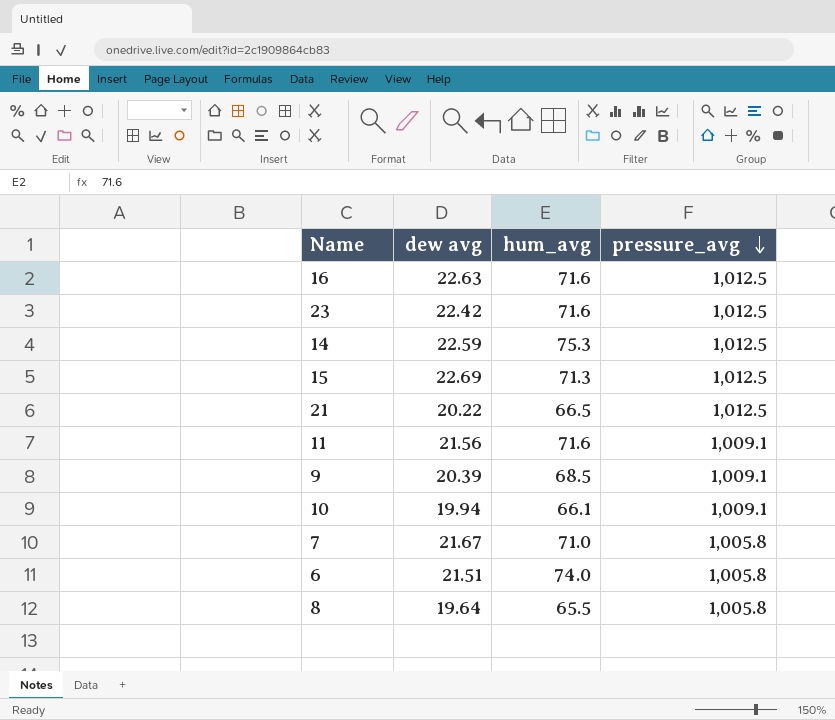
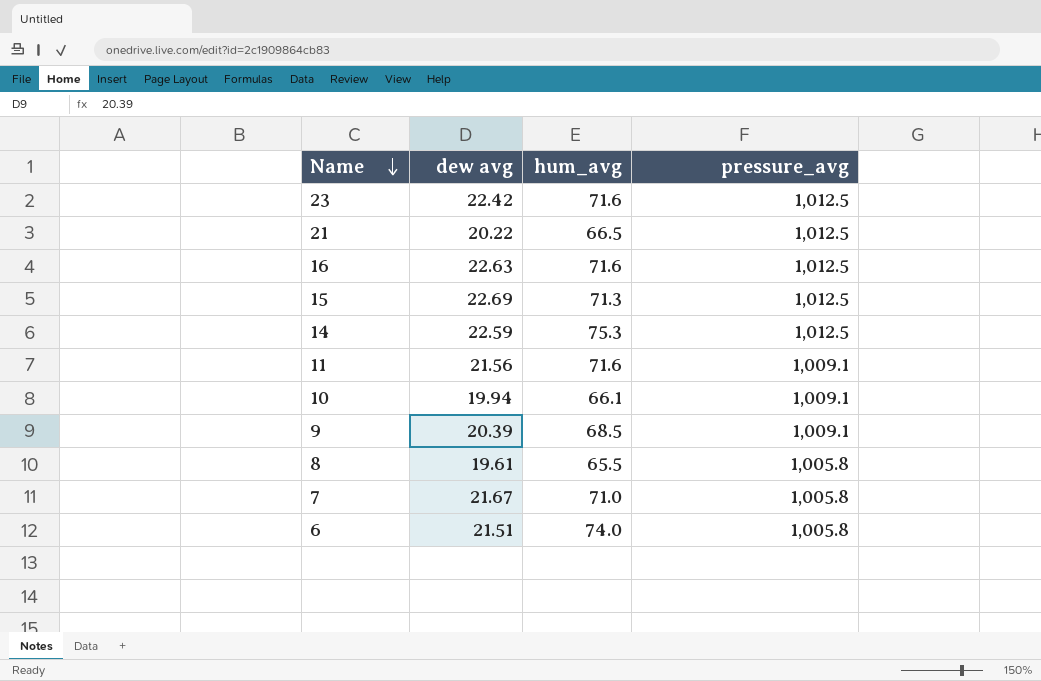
row order: pressure_avg descending -> Name descending
8 | dew avg: 19.64 -> 19.61

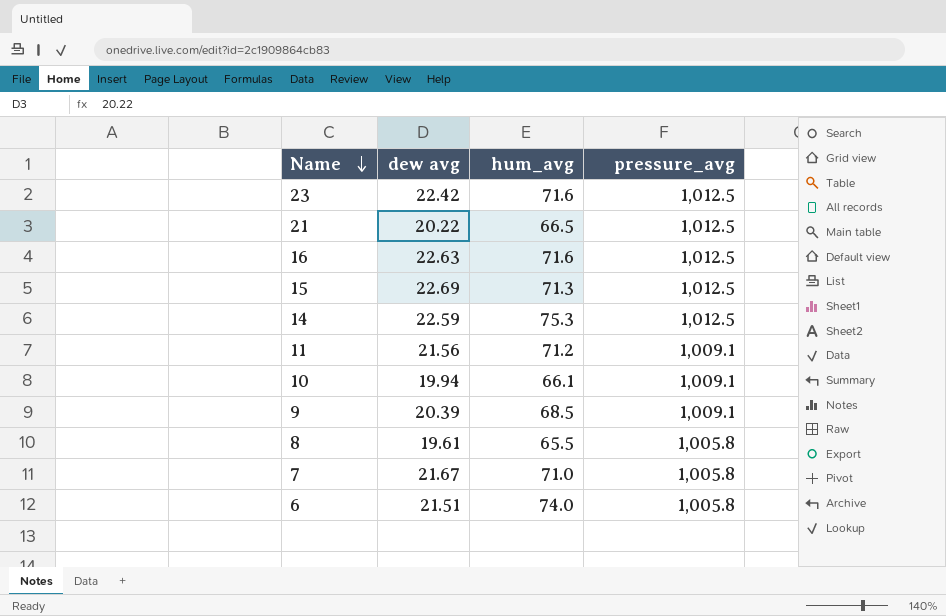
11 | hum_avg: 71.6 -> 71.2

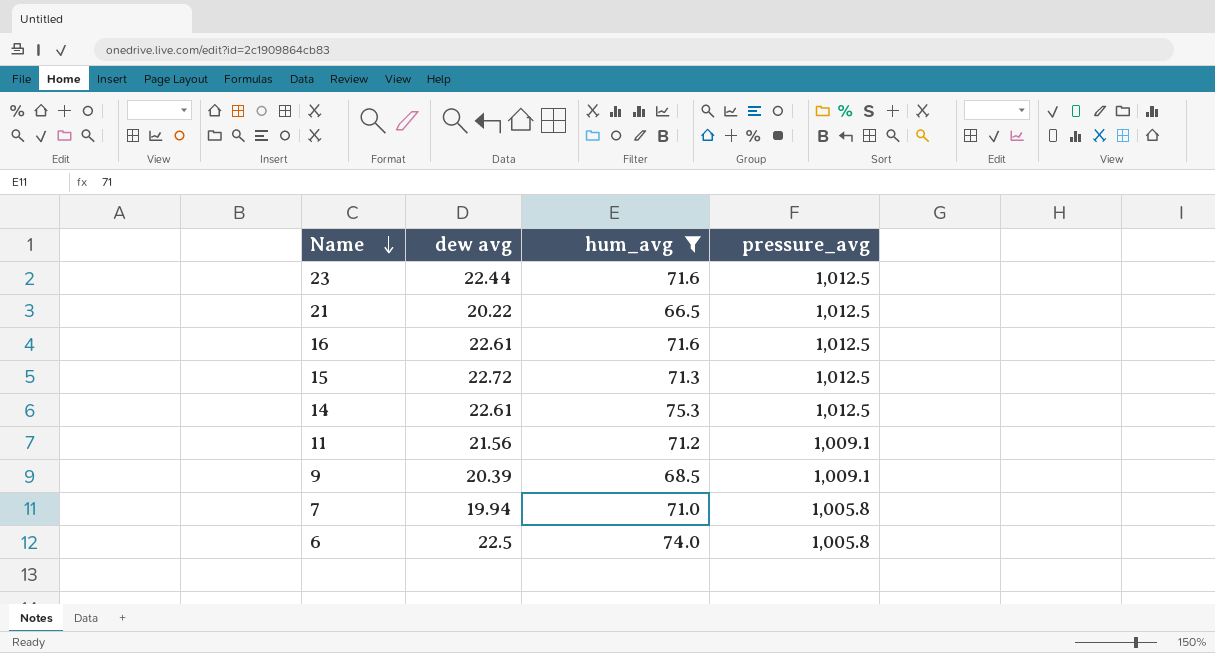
filter: none -> hum_avg >= 66.5
23 | dew avg: 22.42 -> 22.44
16 | dew avg: 22.63 -> 22.61
15 | dew avg: 22.69 -> 22.72
14 | dew avg: 22.59 -> 22.61
7 | dew avg: 21.67 -> 19.94
6 | dew avg: 21.51 -> 22.5

